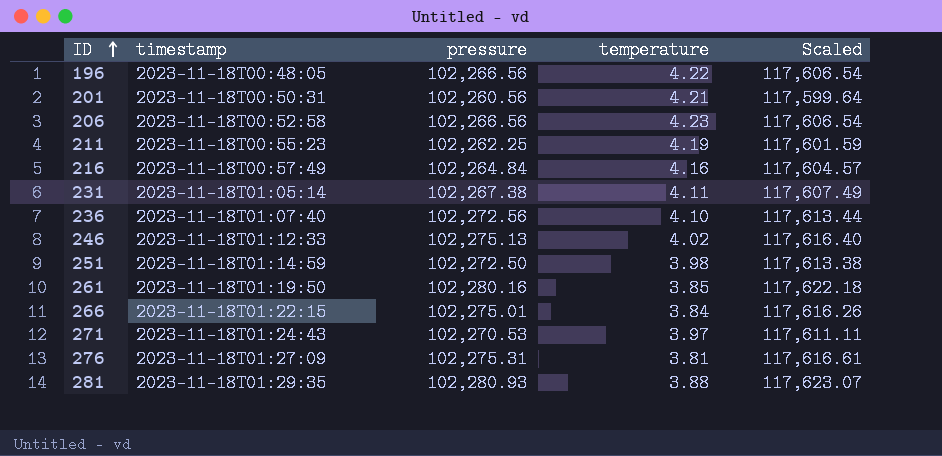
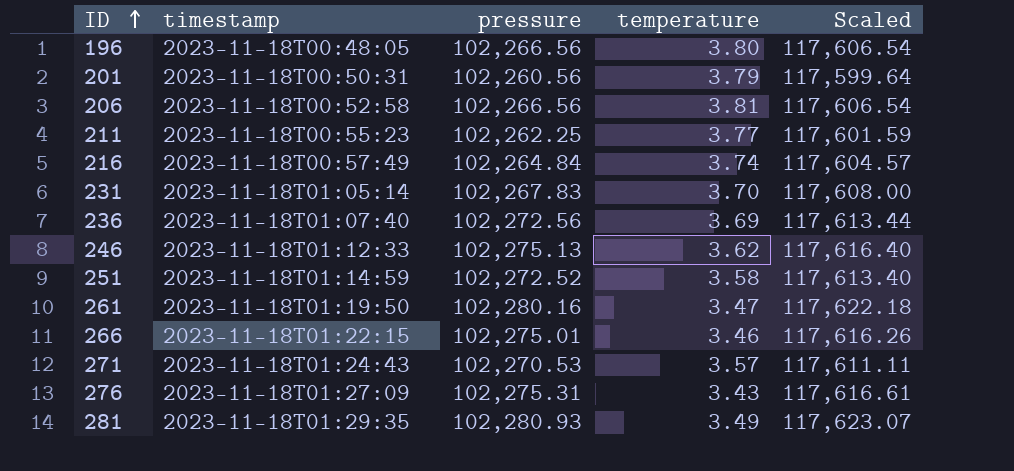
196 | temperature: 4.22 -> 3.80
201 | temperature: 4.21 -> 3.79
206 | temperature: 4.23 -> 3.81
211 | temperature: 4.19 -> 3.77
216 | temperature: 4.16 -> 3.74
231 | pressure: 102,267.38 -> 102,267.83
231 | temperature: 4.11 -> 3.70
231 | Scaled: 117,607.49 -> 117,608.00
236 | temperature: 4.10 -> 3.69
246 | temperature: 4.02 -> 3.62
251 | pressure: 102,272.50 -> 102,272.52
251 | temperature: 3.98 -> 3.58
251 | Scaled: 117,613.38 -> 117,613.40
261 | temperature: 3.85 -> 3.47
266 | temperature: 3.84 -> 3.46
271 | temperature: 3.97 -> 3.57
276 | temperature: 3.81 -> 3.43
281 | temperature: 3.88 -> 3.49

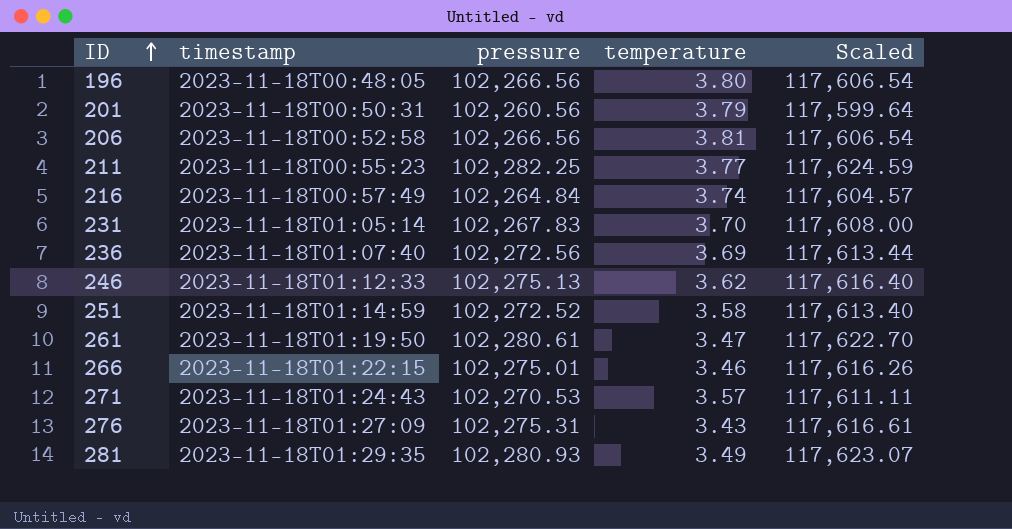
211 | pressure: 102,262.25 -> 102,282.25
211 | Scaled: 117,601.59 -> 117,624.59
261 | pressure: 102,280.16 -> 102,280.61
261 | Scaled: 117,622.18 -> 117,622.70

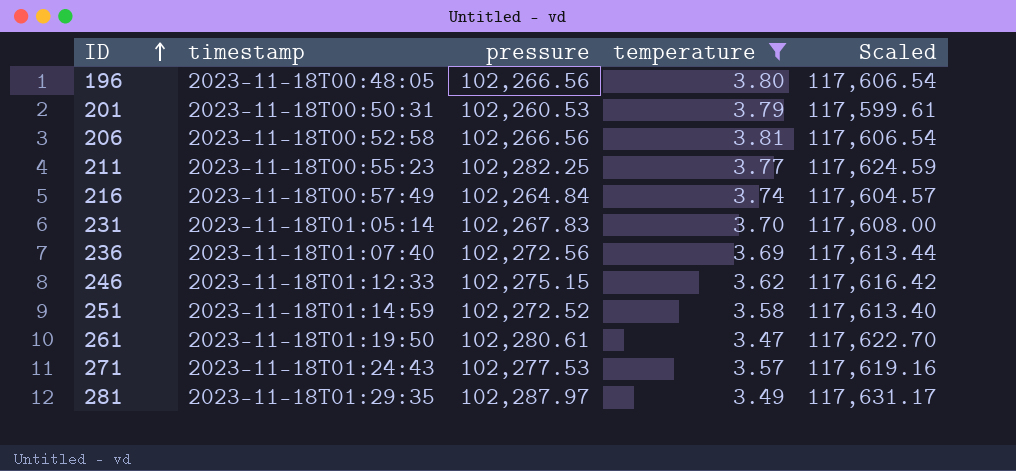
filter: none -> temperature >= 3.47
201 | pressure: 102,260.56 -> 102,260.53
201 | Scaled: 117,599.64 -> 117,599.61
246 | pressure: 102,275.13 -> 102,275.15
246 | Scaled: 117,616.40 -> 117,616.42
271 | pressure: 102,270.53 -> 102,277.53
271 | Scaled: 117,611.11 -> 117,619.16
281 | pressure: 102,280.93 -> 102,287.97
281 | Scaled: 117,623.07 -> 117,631.17

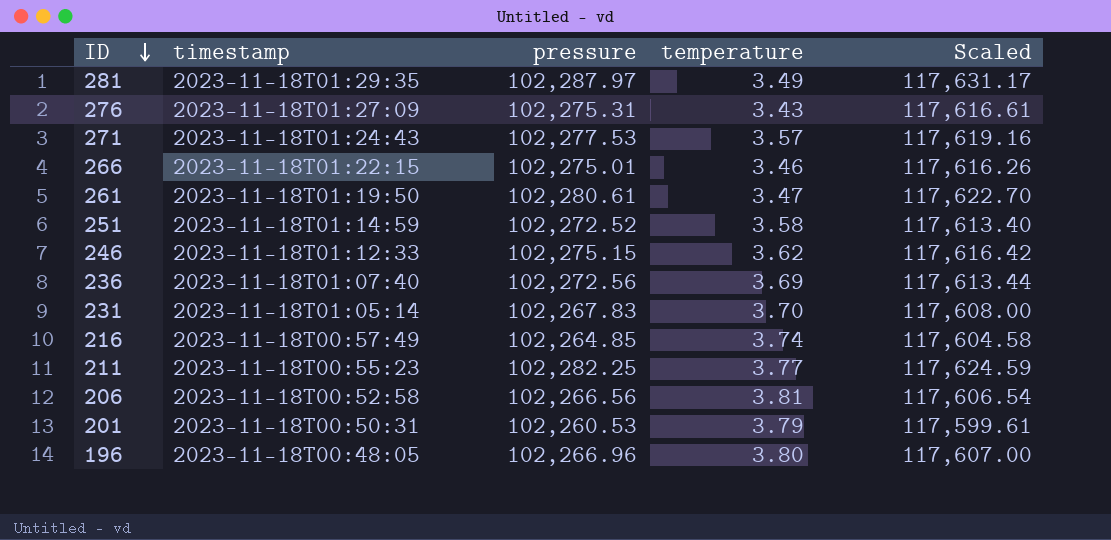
filter: temperature >= 3.47 -> none
row order: ID ascending -> ID descending
216 | pressure: 102,264.84 -> 102,264.85
216 | Scaled: 117,604.57 -> 117,604.58
196 | pressure: 102,266.56 -> 102,266.96
196 | Scaled: 117,606.54 -> 117,607.00

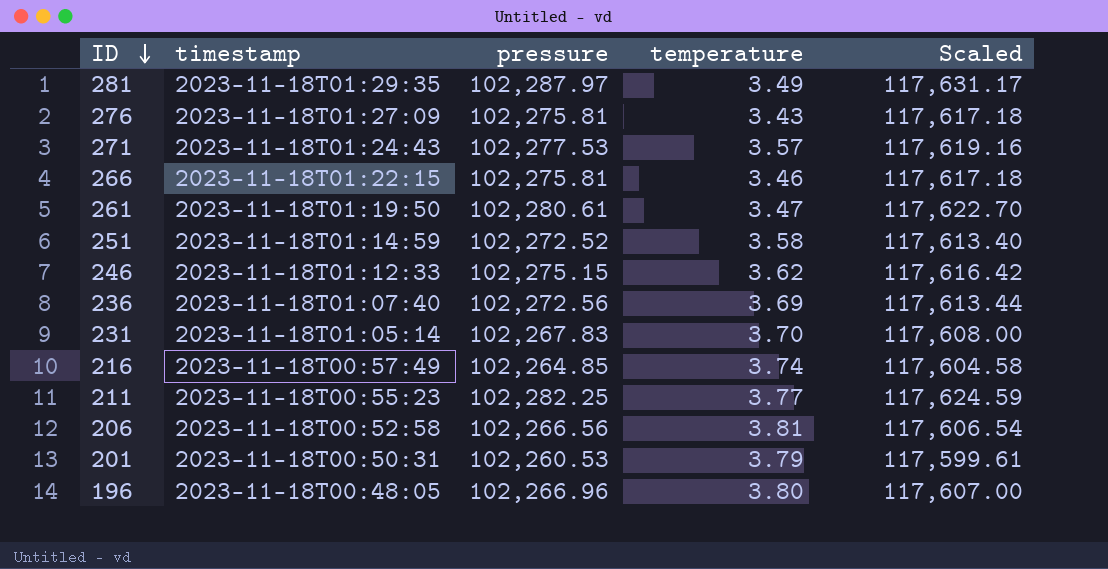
276 | pressure: 102,275.31 -> 102,275.81
276 | Scaled: 117,616.61 -> 117,617.18
266 | pressure: 102,275.01 -> 102,275.81
266 | Scaled: 117,616.26 -> 117,617.18

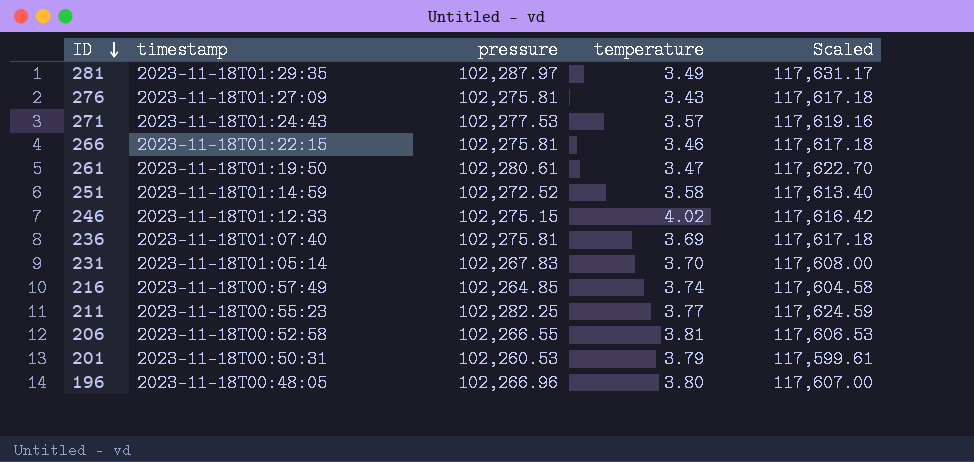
246 | temperature: 3.62 -> 4.02
236 | pressure: 102,272.56 -> 102,275.81
236 | Scaled: 117,613.44 -> 117,617.18
206 | pressure: 102,266.56 -> 102,266.55
206 | Scaled: 117,606.54 -> 117,606.53

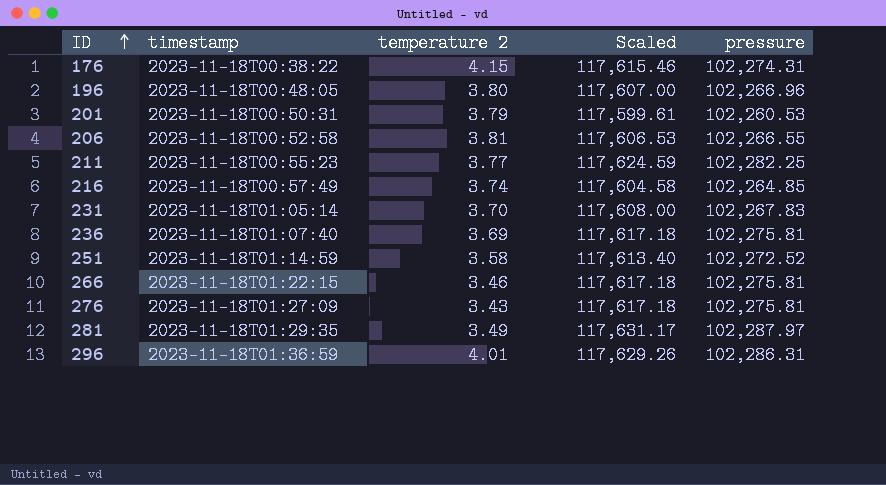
row order: ID descending -> ID ascending
column name: temperature -> temperature 2
column pressure | position: 3 -> 5
row 271: 2023-11-18T01:24:43 | 102,277.53 | 3.57 | 117,619.16 -> none
row 261: 2023-11-18T01:19:50 | 102,280.61 | 3.47 | 117,622.70 -> none
row 246: 2023-11-18T01:12:33 | 102,275.15 | 4.02 | 117,616.42 -> none
row 176: none -> 2023-11-18T00:38:22 | 4.15 | 117,615.46 | 102,274.31
row 296: none -> 2023-11-18T01:36:59 | 4.01 | 117,629.26 | 102,286.31

